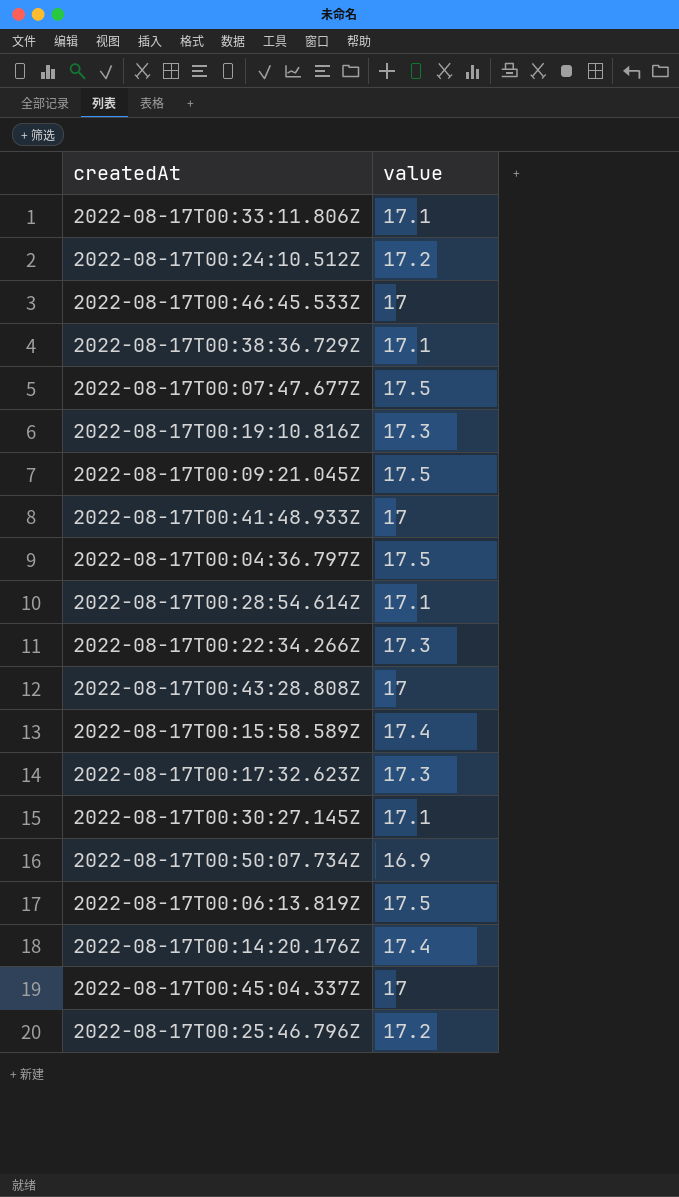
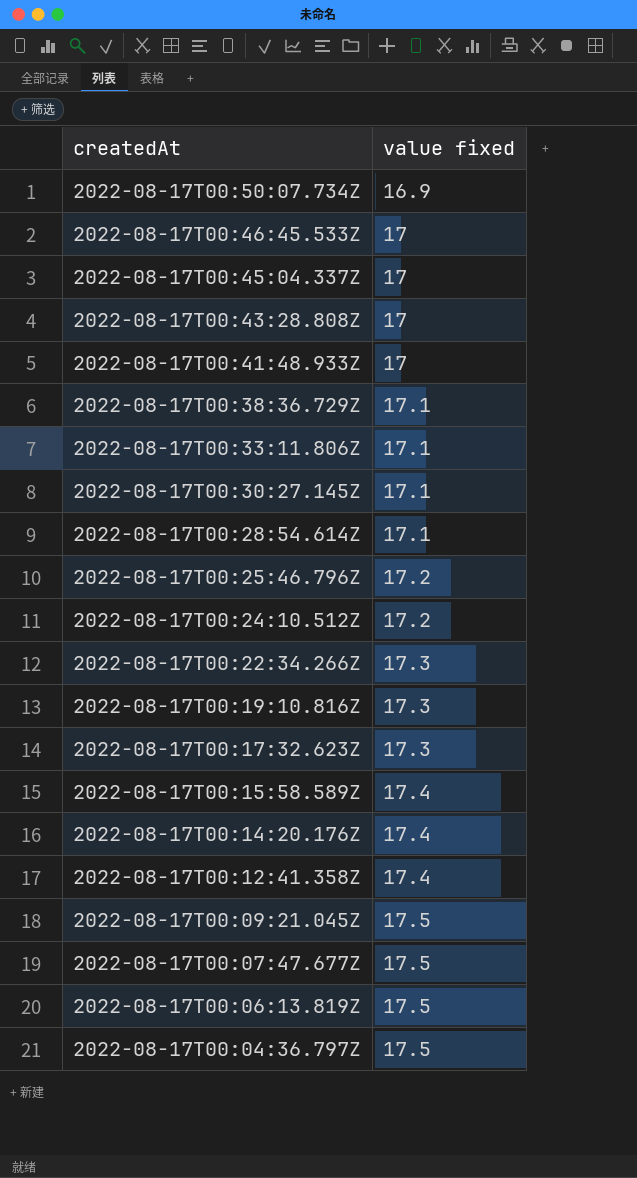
row order: none -> createdAt descending
column name: value -> value fixed
row 2022-08-17T00:12:41.358Z: none -> 17.4

